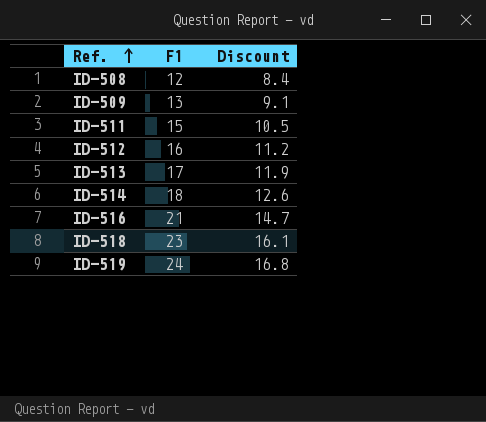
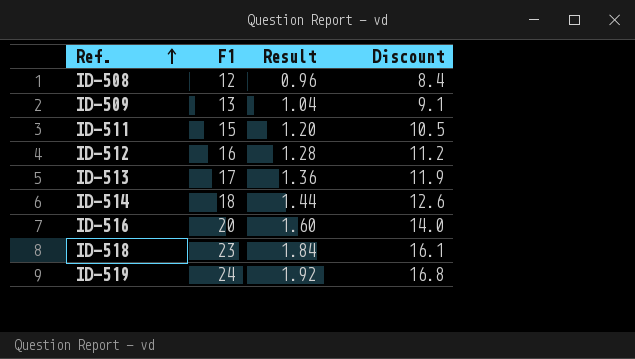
column Result | formula: none -> [F1] * 0.08
ID-516 | F1: 21 -> 20
ID-516 | Discount: 14.7 -> 14.0

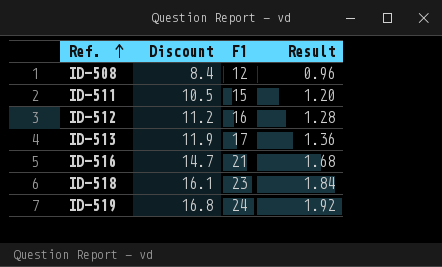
column Discount | position: 4 -> 2
row ID-509: 13 | 1.04 | 9.1 -> none
row ID-514: 18 | 1.44 | 12.6 -> none
ID-516 | Discount: 14.0 -> 14.7
ID-516 | F1: 20 -> 21
ID-516 | Result: 1.60 -> 1.68

